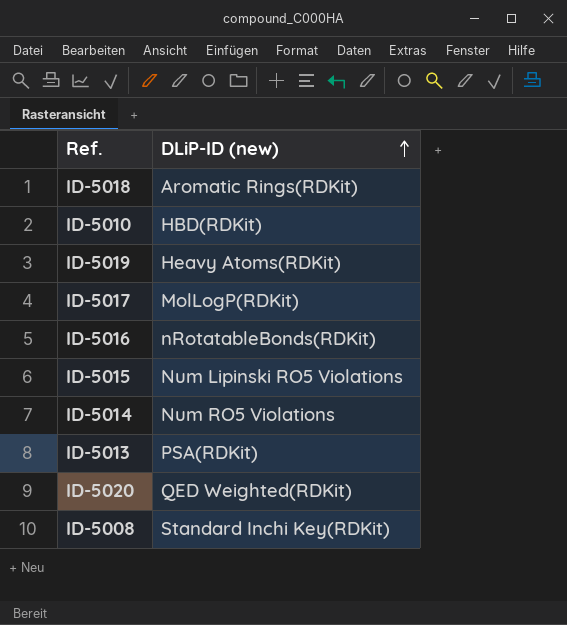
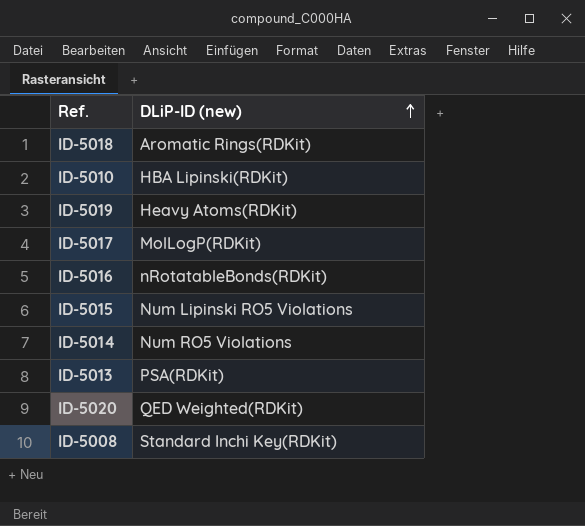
ID-5010 | DLiP-ID (new): HBD(RDKit) -> HBA Lipinski(RDKit)

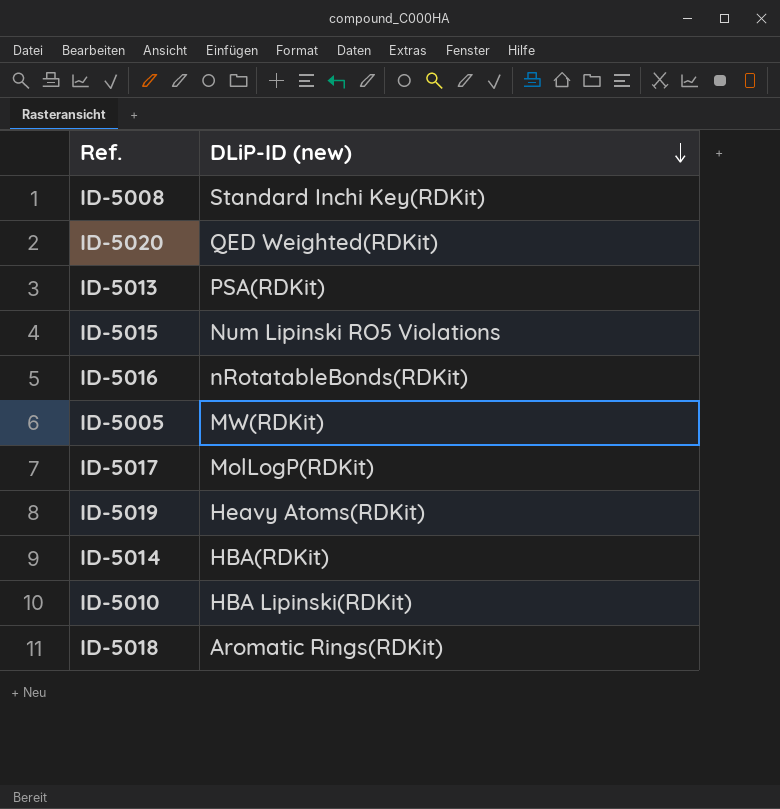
row order: DLiP-ID (new) ascending -> DLiP-ID (new) descending
row ID-5005: none -> MW(RDKit)
ID-5014 | DLiP-ID (new): Num RO5 Violations -> HBA(RDKit)

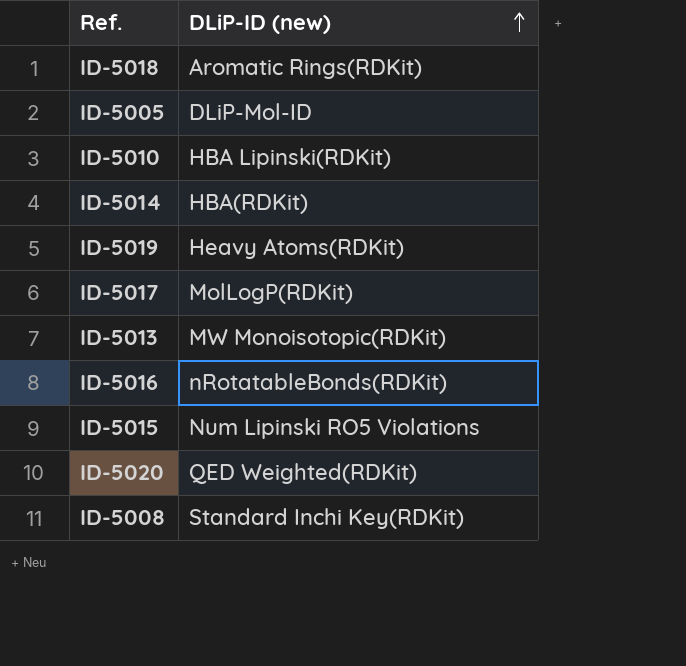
row order: DLiP-ID (new) descending -> DLiP-ID (new) ascending
ID-5005 | DLiP-ID (new): MW(RDKit) -> DLiP-Mol-ID
ID-5013 | DLiP-ID (new): PSA(RDKit) -> MW Monoisotopic(RDKit)

